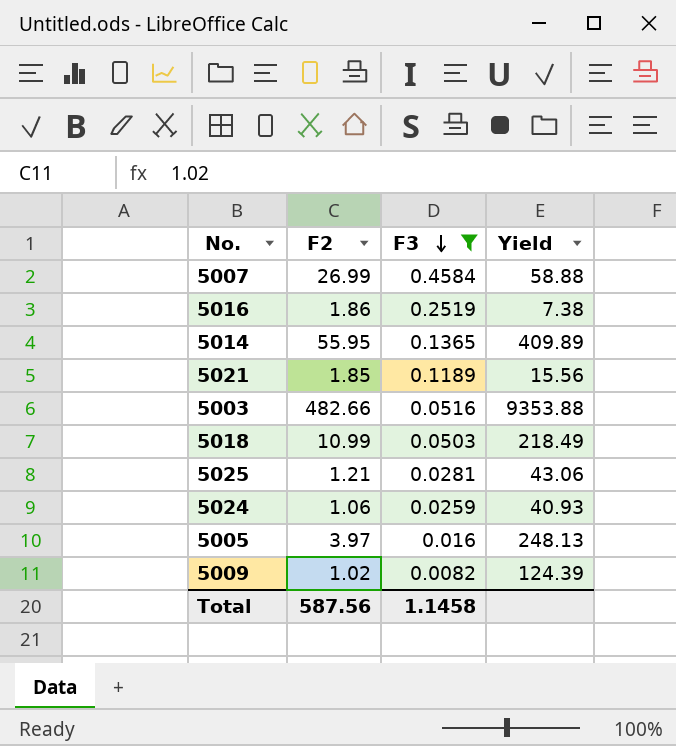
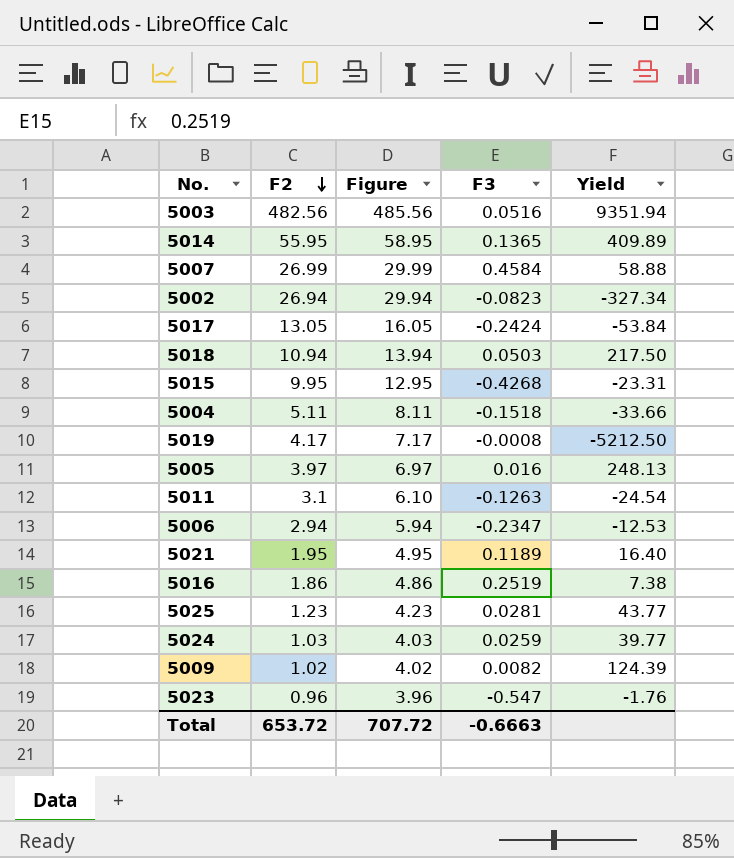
filter: F3 >= 0.0082 -> none
row order: F3 descending -> F2 descending
column Figure | formula: none -> [F2] + 3
5003 | F2: 482.66 -> 482.56
5003 | Yield: 9353.88 -> 9351.94
5018 | F2: 10.99 -> 10.94
5018 | Yield: 218.49 -> 217.50
5021 | F2: 1.85 -> 1.95
5021 | Yield: 15.56 -> 16.40
5025 | F2: 1.21 -> 1.23
5025 | Yield: 43.06 -> 43.77
5024 | F2: 1.06 -> 1.03
5024 | Yield: 40.93 -> 39.77
Total | F2: 587.56 -> 653.72
Total | F3: 1.1458 -> -0.6663

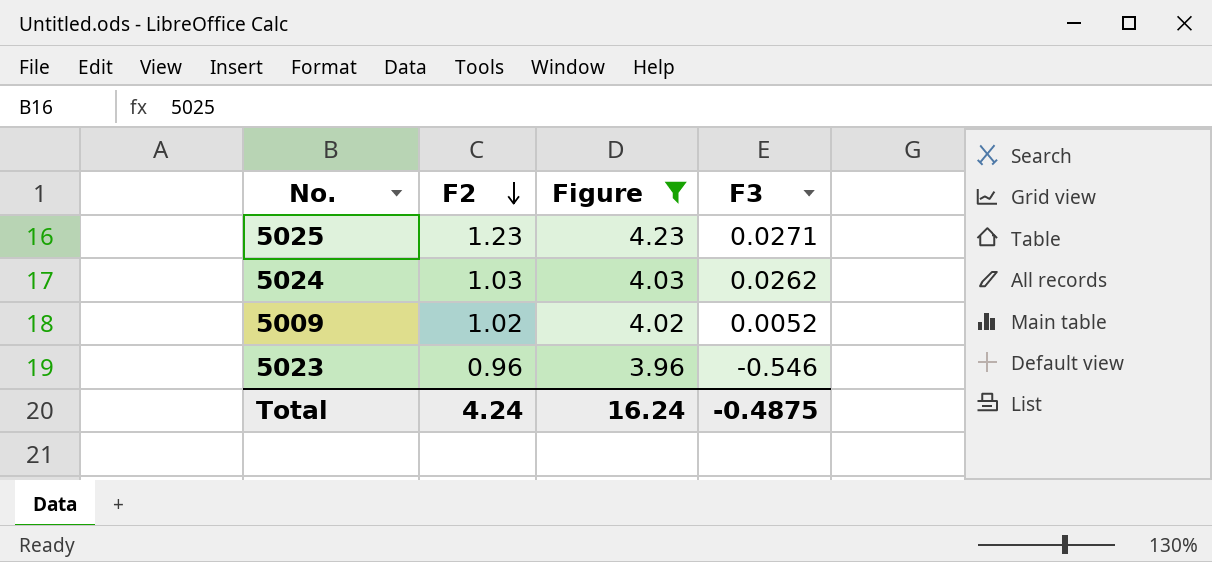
filter: none -> Figure <= 4.23
column Yield | formula: [F2] / [F3] -> none
5025 | F3: 0.0281 -> 0.0271
5024 | F3: 0.0259 -> 0.0262
5009 | F3: 0.0082 -> 0.0052
5023 | F3: -0.547 -> -0.546
Total | F2: 653.72 -> 4.24
Total | Figure: 707.72 -> 16.24
Total | F3: -0.6663 -> -0.4875

